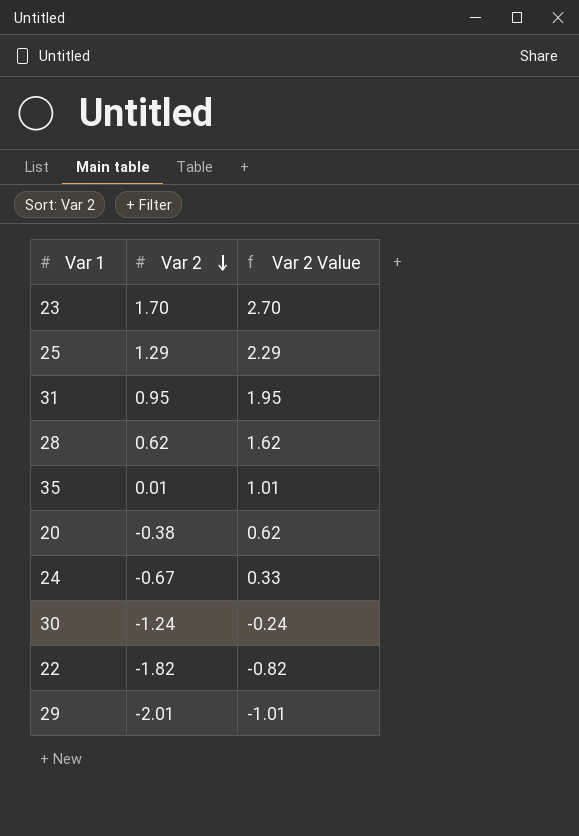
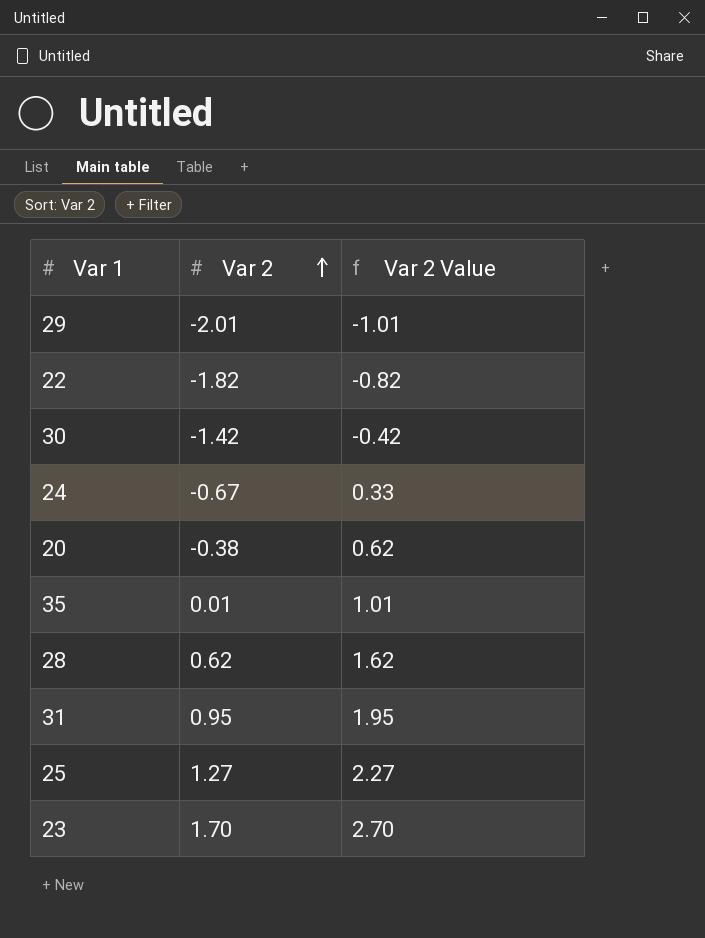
row order: Var 2 descending -> Var 2 ascending
30 | Var 2: -1.24 -> -1.42
30 | Var 2 Value: -0.24 -> -0.42
25 | Var 2: 1.29 -> 1.27
25 | Var 2 Value: 2.29 -> 2.27

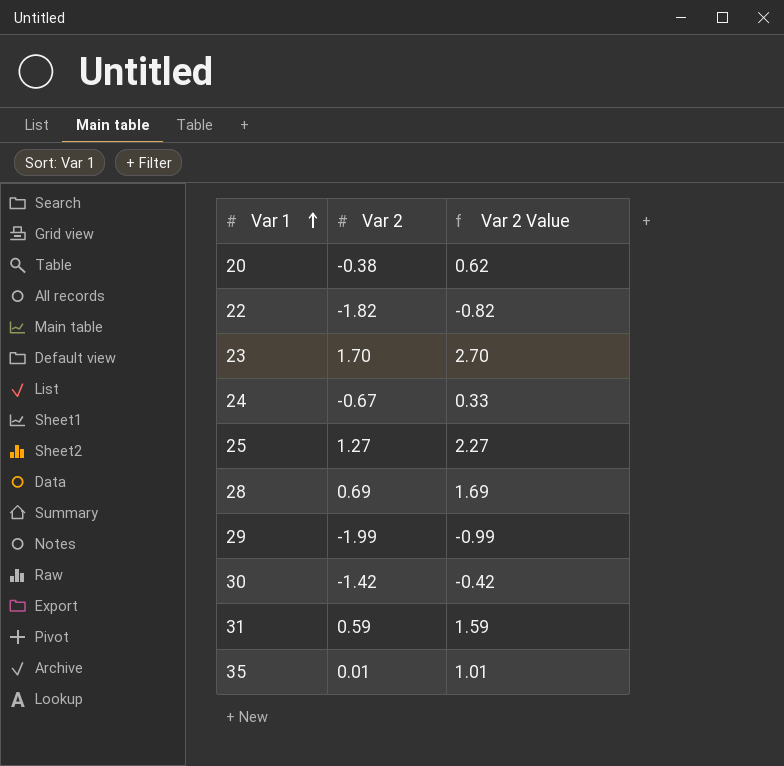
row order: Var 2 ascending -> Var 1 ascending
28 | Var 2: 0.62 -> 0.69
28 | Var 2 Value: 1.62 -> 1.69
29 | Var 2: -2.01 -> -1.99
29 | Var 2 Value: -1.01 -> -0.99
31 | Var 2: 0.95 -> 0.59
31 | Var 2 Value: 1.95 -> 1.59

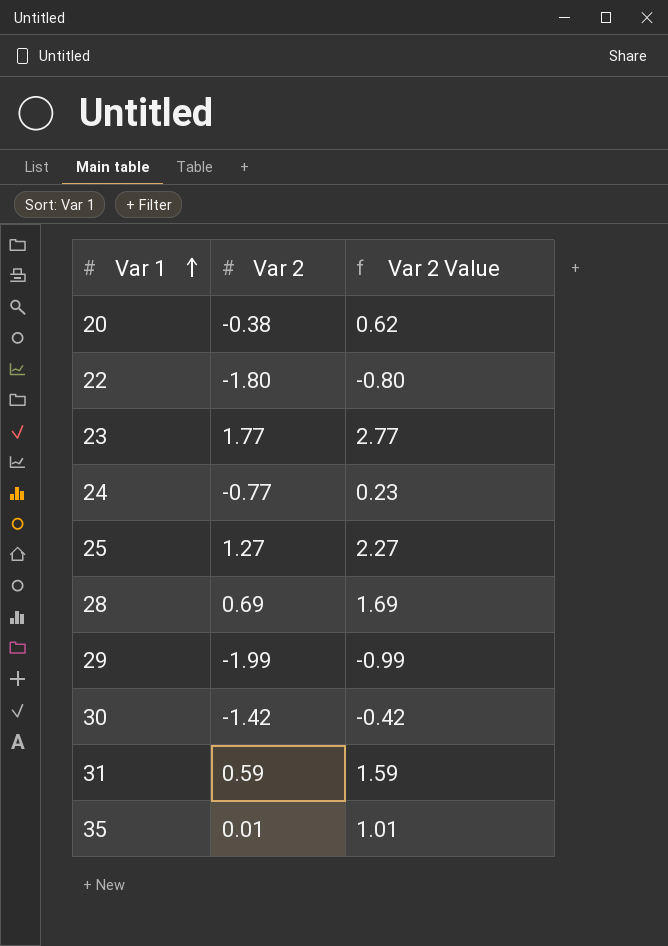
22 | Var 2: -1.82 -> -1.80
22 | Var 2 Value: -0.82 -> -0.80
23 | Var 2: 1.70 -> 1.77
23 | Var 2 Value: 2.70 -> 2.77
24 | Var 2: -0.67 -> -0.77
24 | Var 2 Value: 0.33 -> 0.23

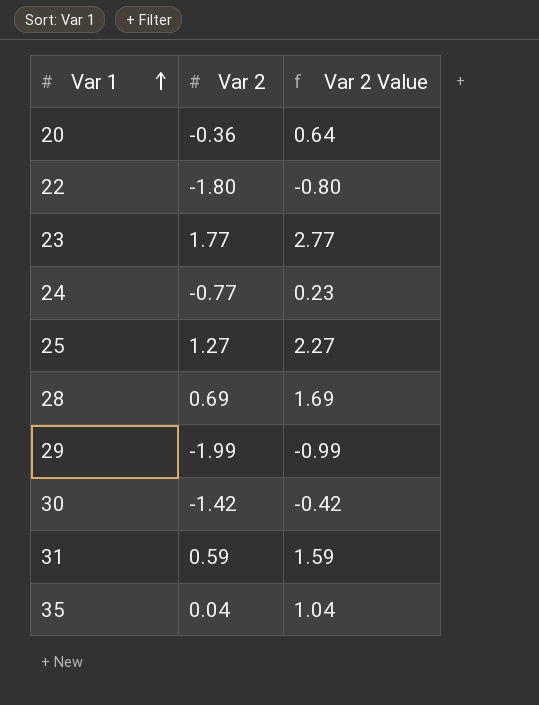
20 | Var 2: -0.38 -> -0.36
20 | Var 2 Value: 0.62 -> 0.64
35 | Var 2: 0.01 -> 0.04
35 | Var 2 Value: 1.01 -> 1.04

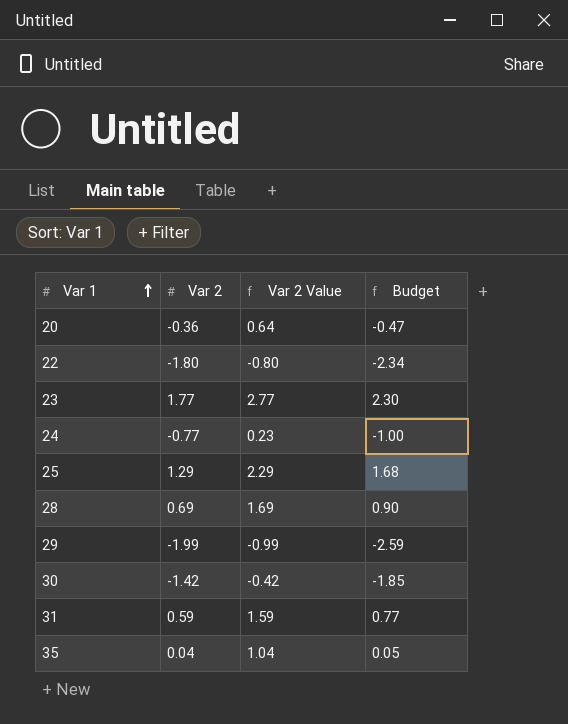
column Budget | formula: none -> [Var 2] * 1.3
25 | Var 2: 1.27 -> 1.29
25 | Var 2 Value: 2.27 -> 2.29

